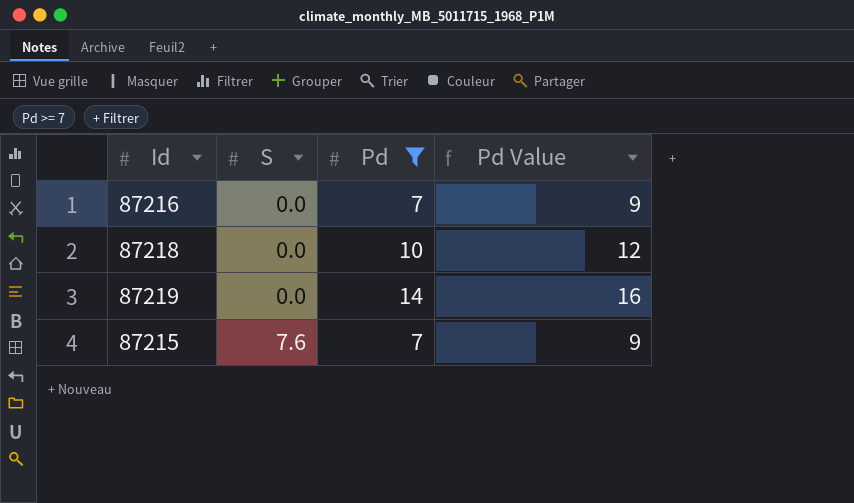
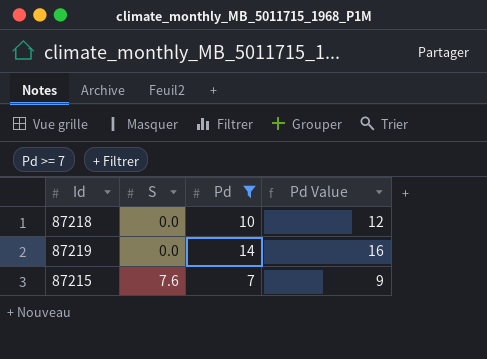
row 87216: 0.0 | 7 | 9 -> none

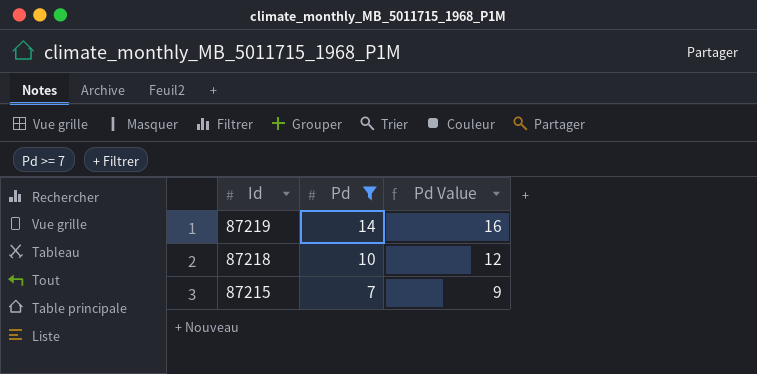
row order: S ascending -> Id descending
column S | position: 2 -> none

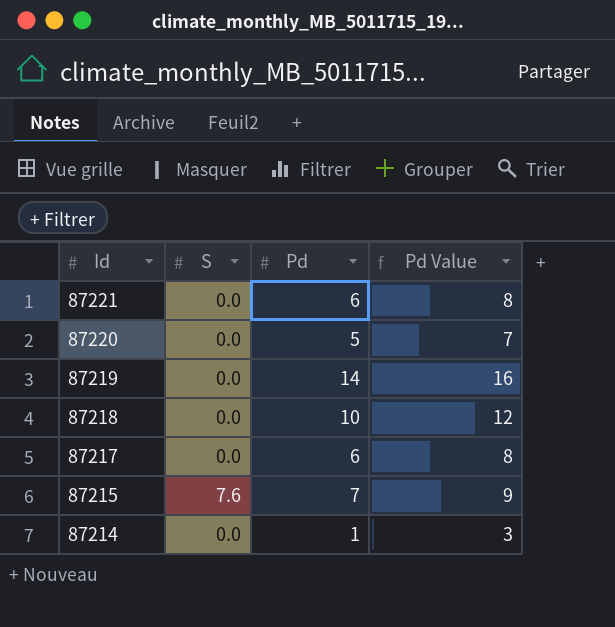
filter: Pd >= 7 -> none
column S | position: none -> 2

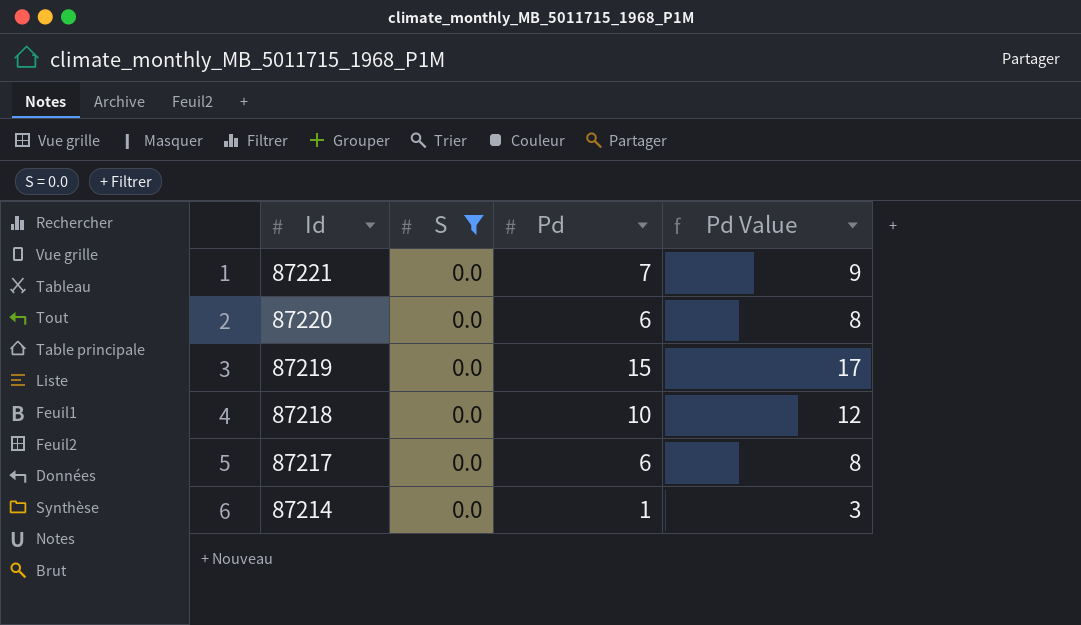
filter: none -> S = 0.0
87221 | Pd: 6 -> 7
87221 | Pd Value: 8 -> 9
87220 | Pd: 5 -> 6
87220 | Pd Value: 7 -> 8
87219 | Pd: 14 -> 15
87219 | Pd Value: 16 -> 17

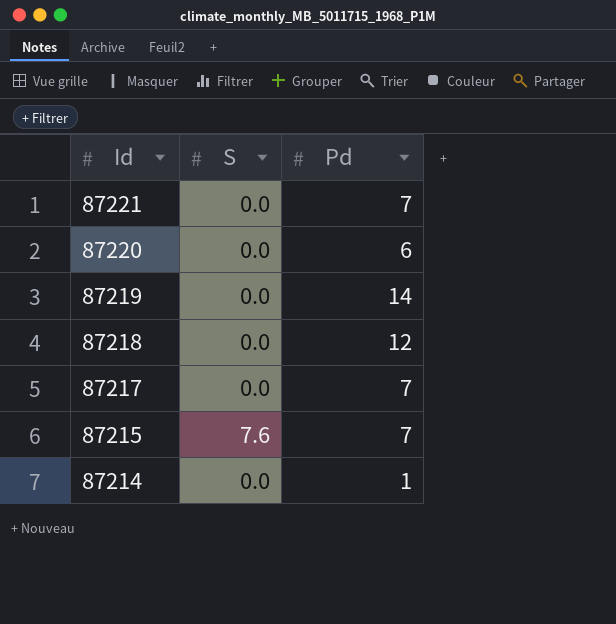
filter: S = 0.0 -> none
column Pd Value | formula: [Pd] + 2 -> none
87219 | Pd: 15 -> 14
87218 | Pd: 10 -> 12
87217 | Pd: 6 -> 7

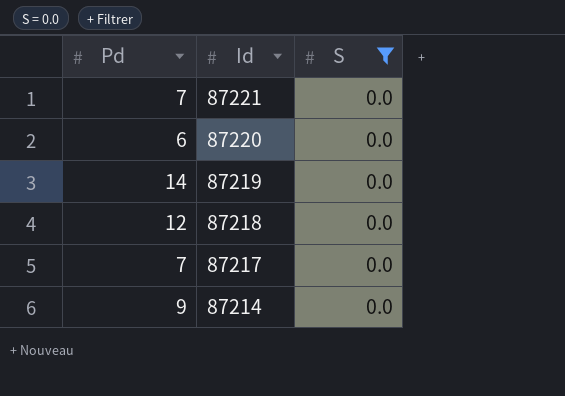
filter: none -> S = 0.0
column Pd | position: 3 -> 1
87214 | Pd: 1 -> 9

